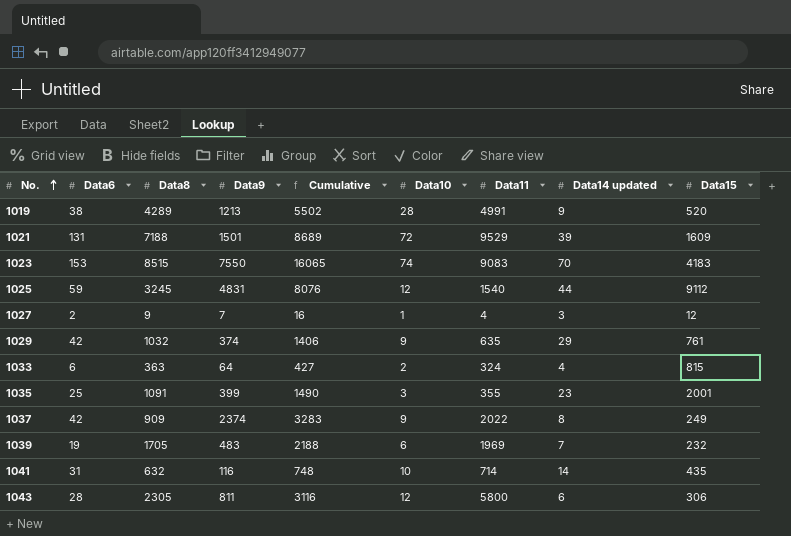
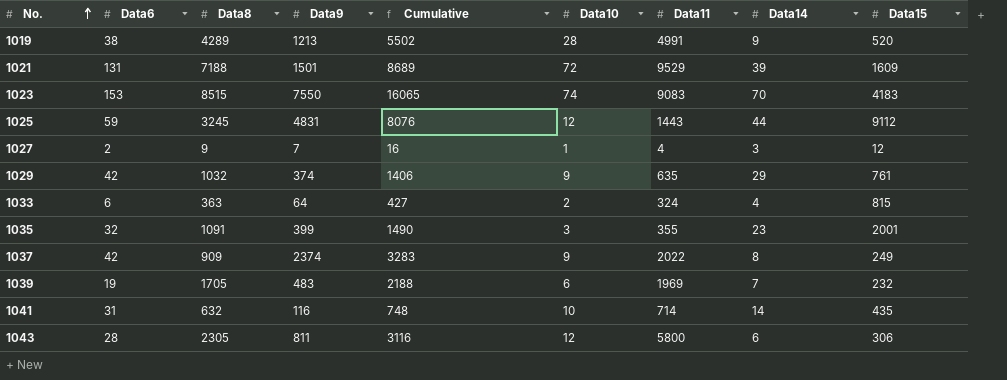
column name: Data14 updated -> Data14
1025 | Data11: 1540 -> 1443
1035 | Data6: 25 -> 32

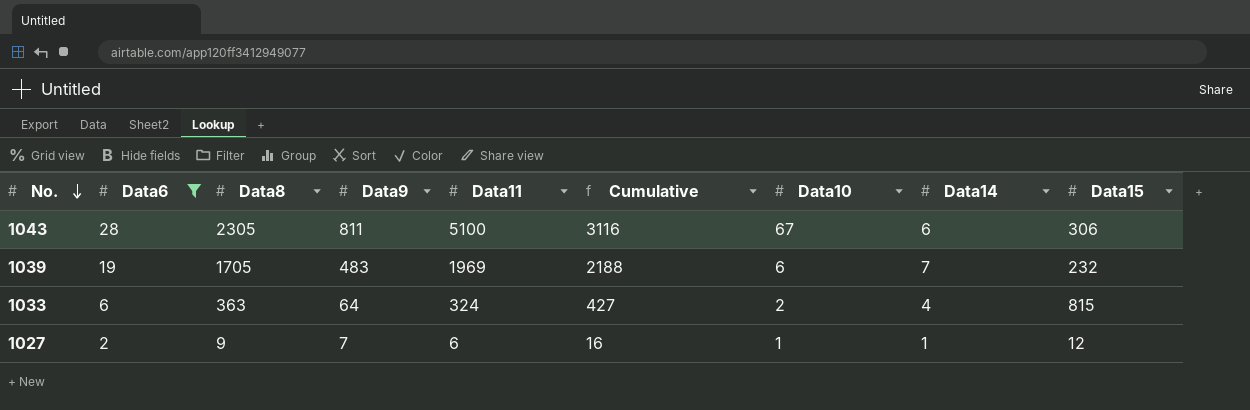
filter: none -> Data6 <= 28
row order: No. ascending -> No. descending
column Data11 | position: 7 -> 5
1043 | Data11: 5800 -> 5100
1043 | Data10: 12 -> 67
1027 | Data11: 4 -> 6
1027 | Data14: 3 -> 1

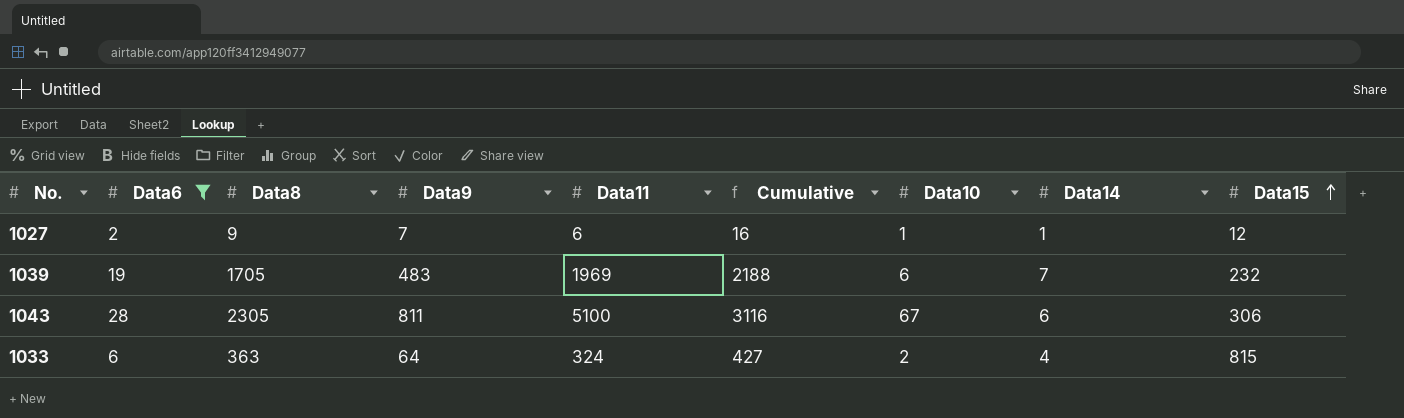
row order: No. descending -> Data15 ascending

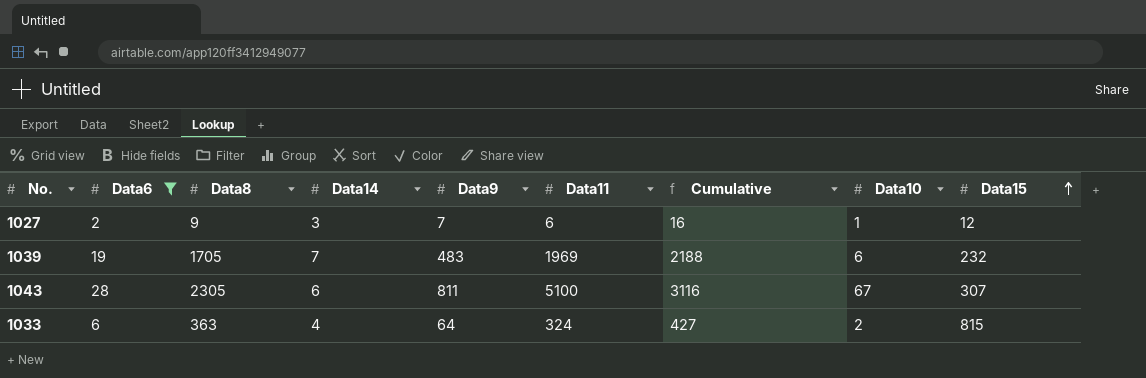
column Data14 | position: 8 -> 4
1027 | Data14: 1 -> 3
1043 | Data15: 306 -> 307

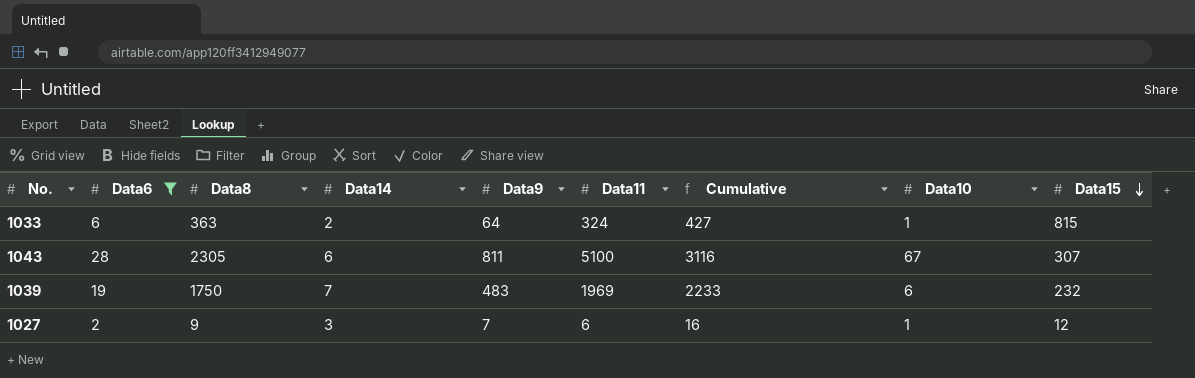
row order: Data15 ascending -> Data15 descending
1033 | Data14: 4 -> 2
1033 | Data10: 2 -> 1
1039 | Data8: 1705 -> 1750
1039 | Cumulative: 2188 -> 2233

